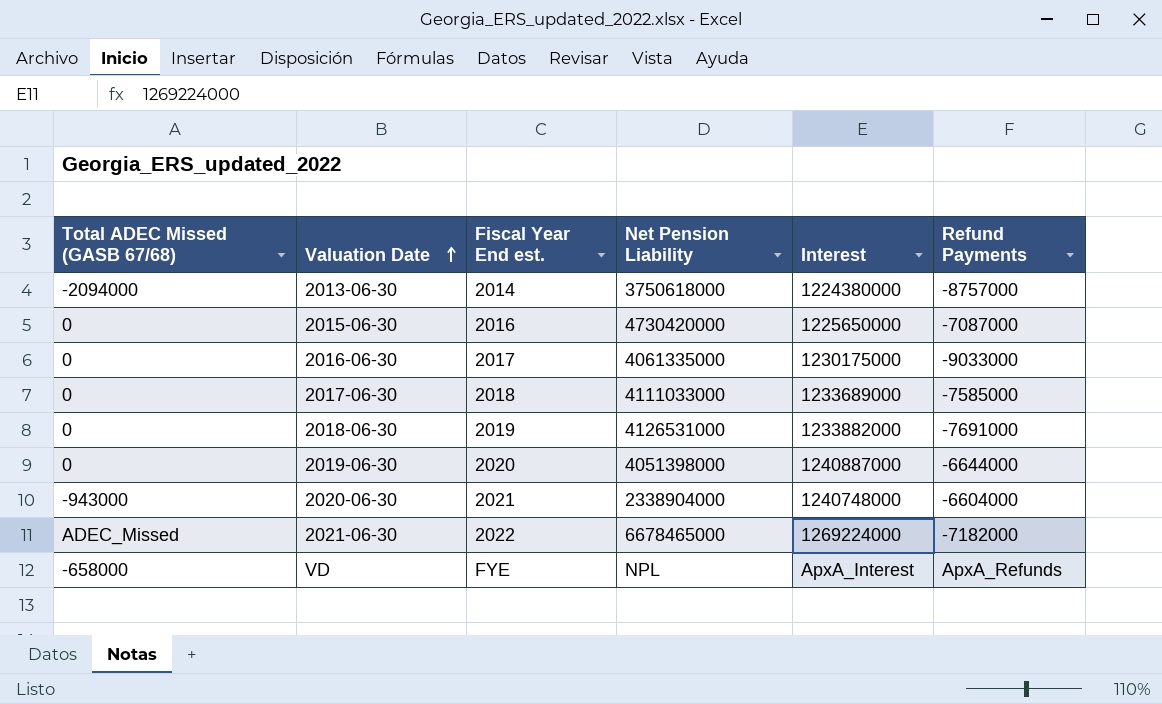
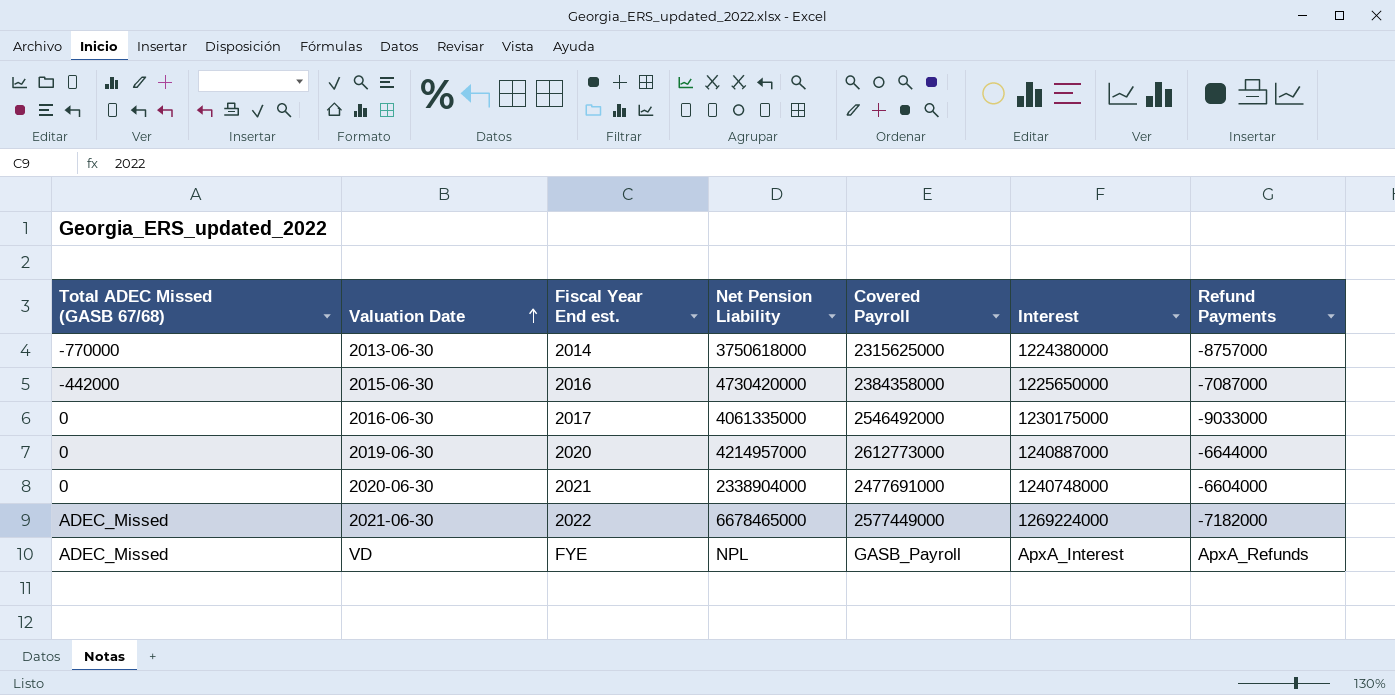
column Covered Payroll | position: none -> 5
row 2017-06-30: 0 | 2018 | 4111033000 | 1233689000 | -7585000 -> none
row 2018-06-30: 0 | 2019 | 4126531000 | 1233882000 | -7691000 -> none
2013-06-30 | Total ADEC Missed (GASB 67/68): -2094000 -> -770000
2015-06-30 | Total ADEC Missed (GASB 67/68): 0 -> -442000
2019-06-30 | Net Pension Liability: 4051398000 -> 4214957000
2020-06-30 | Total ADEC Missed (GASB 67/68): -943000 -> 0
VD | Total ADEC Missed (GASB 67/68): -658000 -> ADEC_Missed

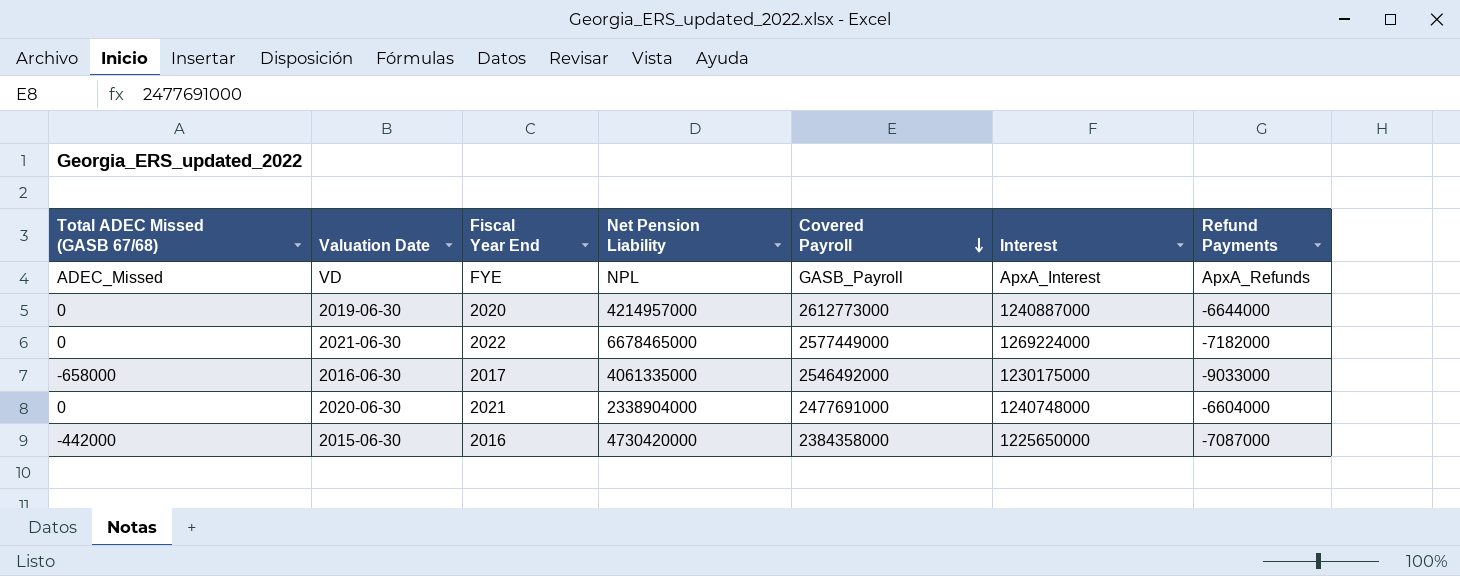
row order: Valuation Date ascending -> Covered Payroll descending
column name: Fiscal Year End est. -> Fiscal Year End
row 2013-06-30: -770000 | 2014 | 3750618000 | 2315625000 | 1224380000 | -8757000 -> none
2021-06-30 | Total ADEC Missed (GASB 67/68): ADEC_Missed -> 0
2016-06-30 | Total ADEC Missed (GASB 67/68): 0 -> -658000

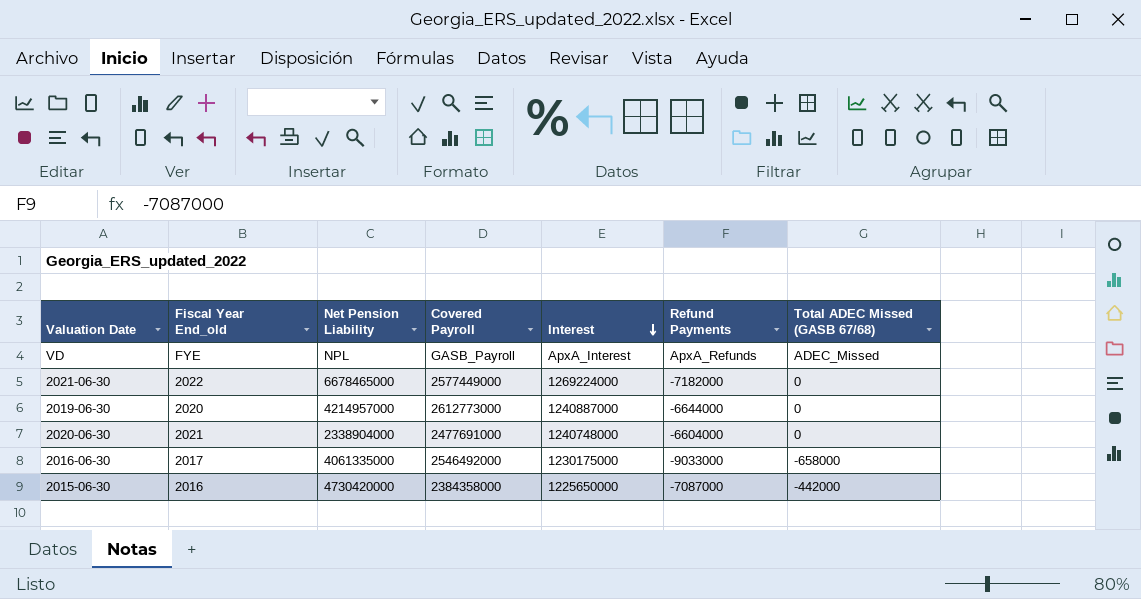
row order: Covered Payroll descending -> Interest descending
column name: Fiscal Year End -> Fiscal Year End_old
column Total ADEC Missed (GASB 67/68) | position: 1 -> 7

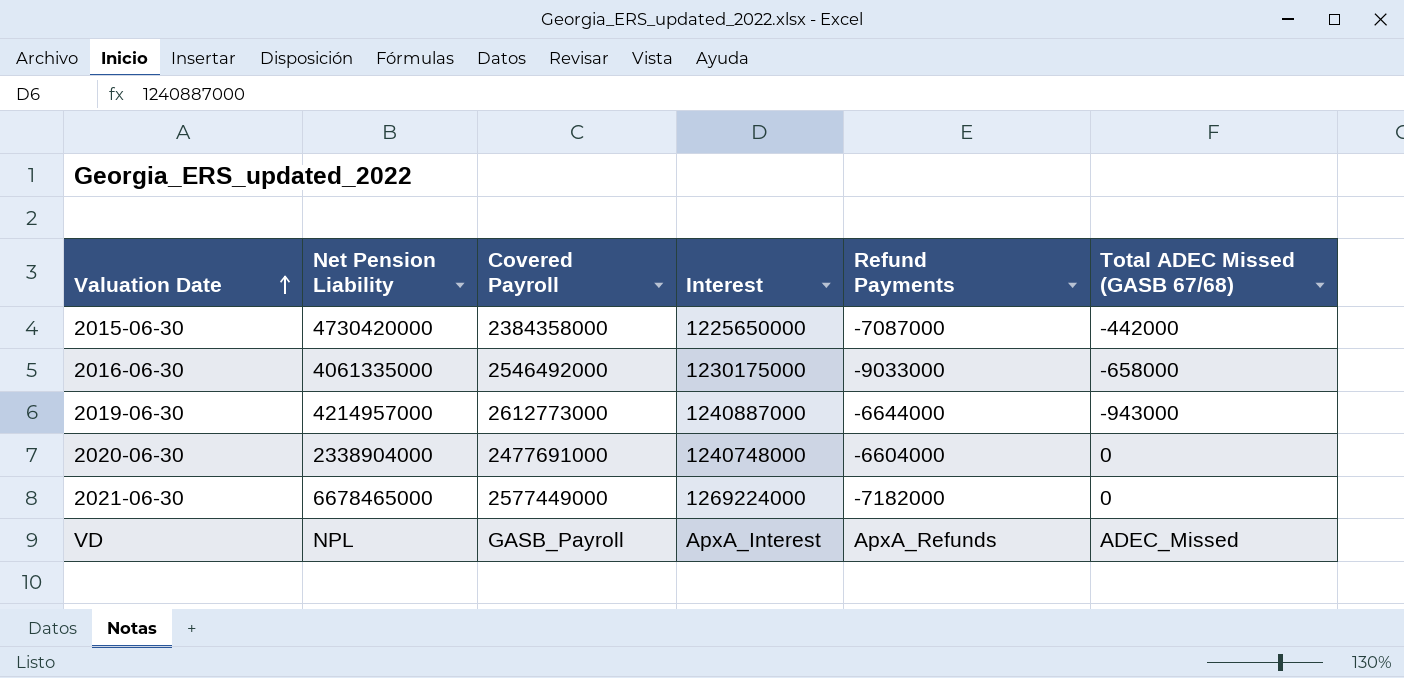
row order: Interest descending -> Valuation Date ascending
column Fiscal Year End_old | position: 2 -> none
2019-06-30 | Total ADEC Missed (GASB 67/68): 0 -> -943000

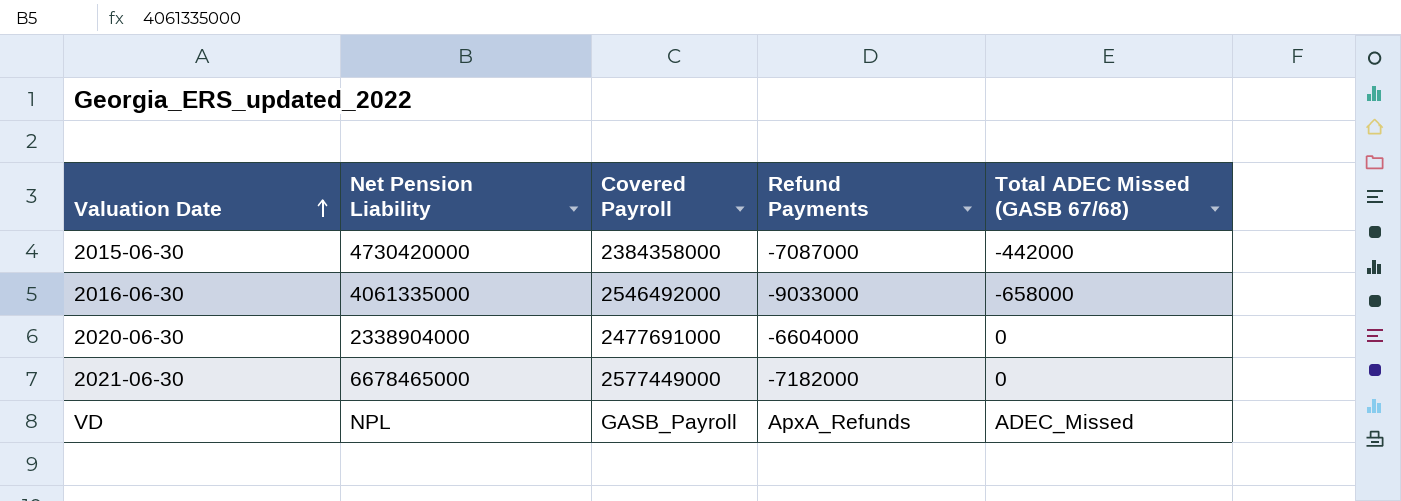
column Interest | position: 4 -> none
row 2019-06-30: 4214957000 | 2612773000 | 1240887000 | -6644000 | -943000 -> none

